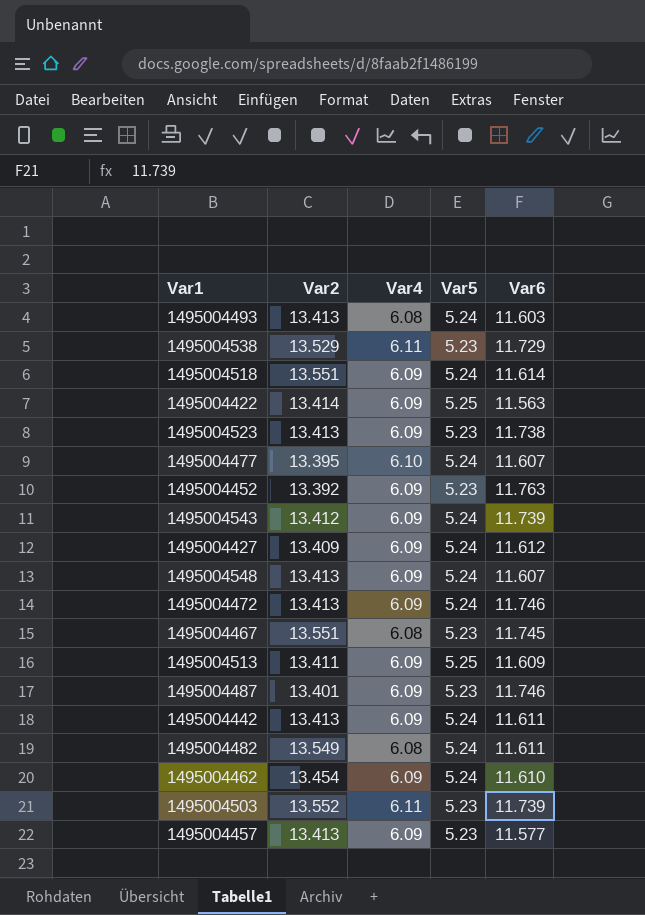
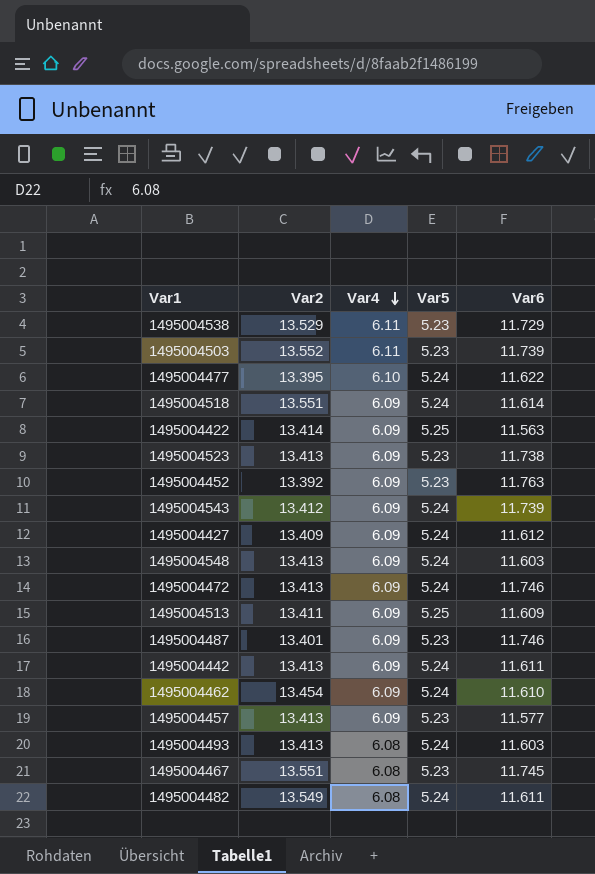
row order: none -> Var4 descending
1495004477 | Var6: 11.607 -> 11.622
1495004548 | Var6: 11.607 -> 11.603

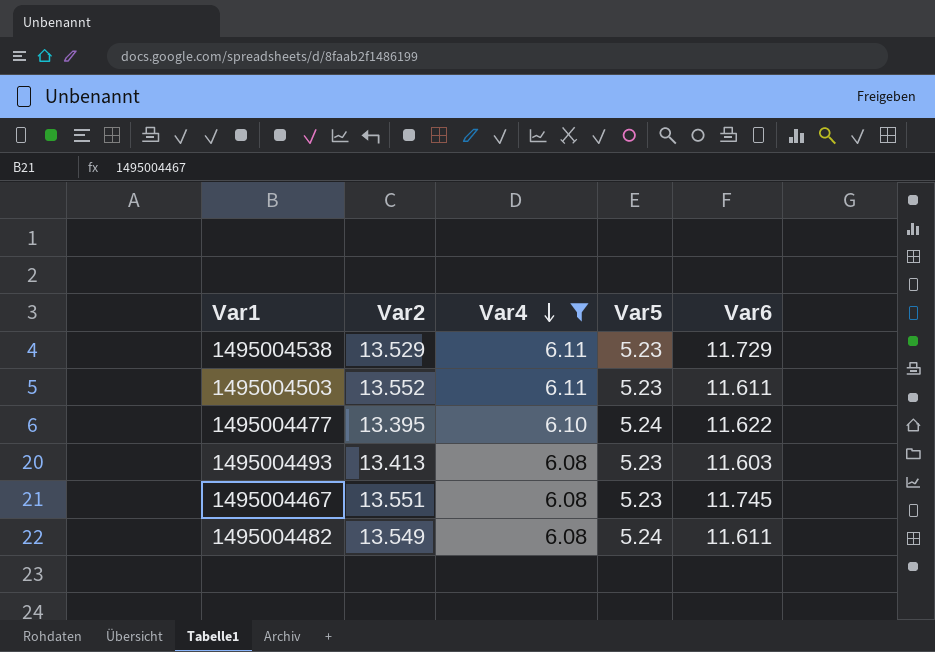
filter: none -> Var4 != 6.09
1495004503 | Var6: 11.739 -> 11.611
1495004493 | Var5: 5.24 -> 5.23

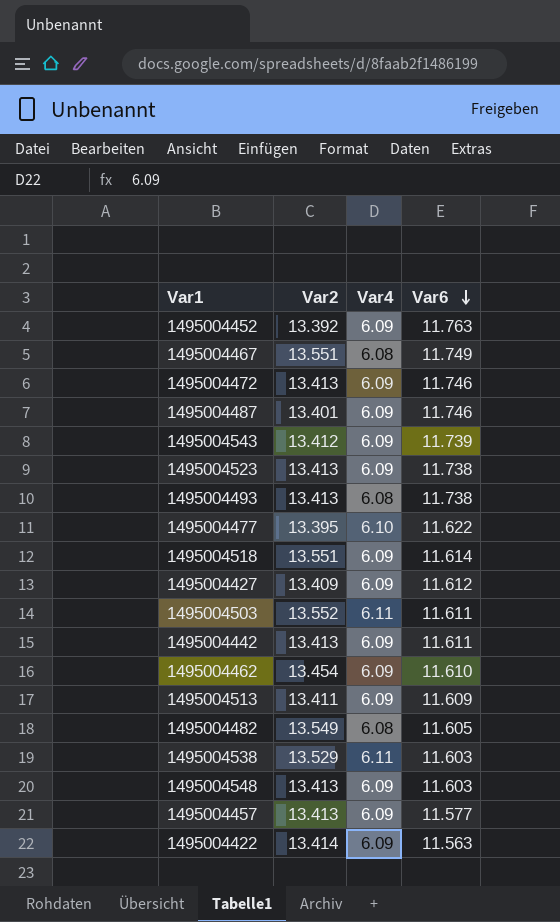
filter: Var4 != 6.09 -> none
row order: Var4 descending -> Var6 descending
column Var5 | position: 4 -> none
1495004467 | Var6: 11.745 -> 11.749
1495004493 | Var6: 11.603 -> 11.738
1495004482 | Var6: 11.611 -> 11.605
1495004538 | Var6: 11.729 -> 11.603

